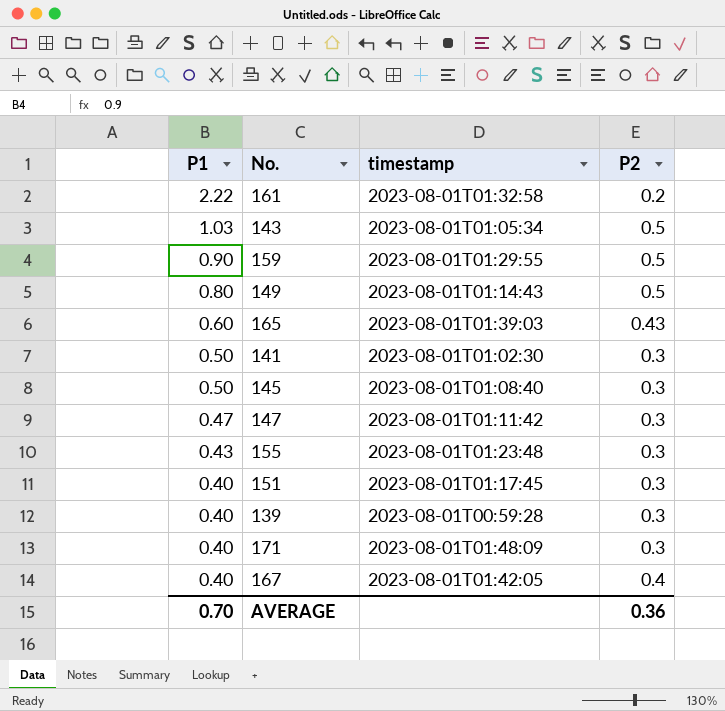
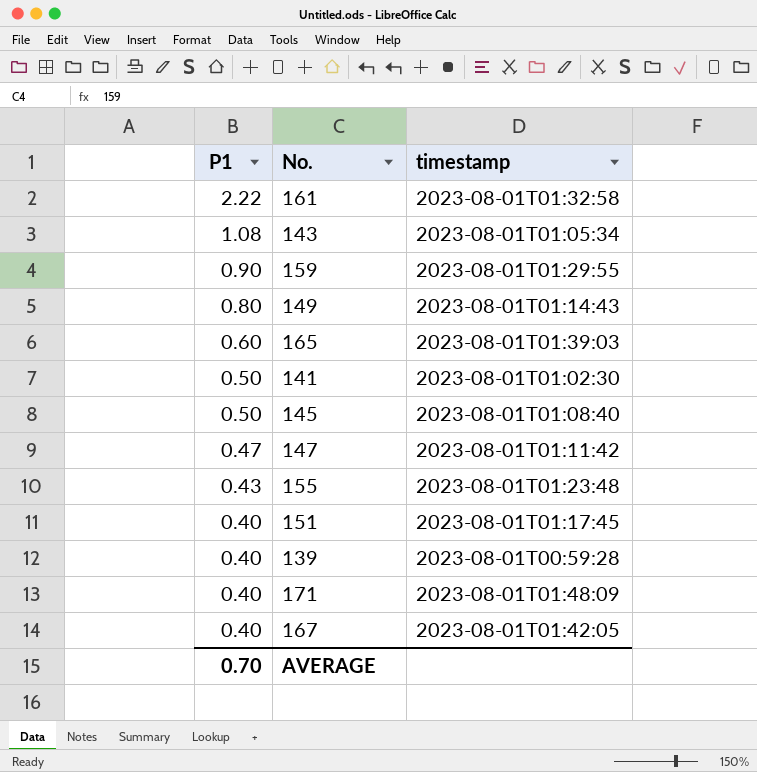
column P2 | position: 4 -> none
143 | P1: 1.03 -> 1.08

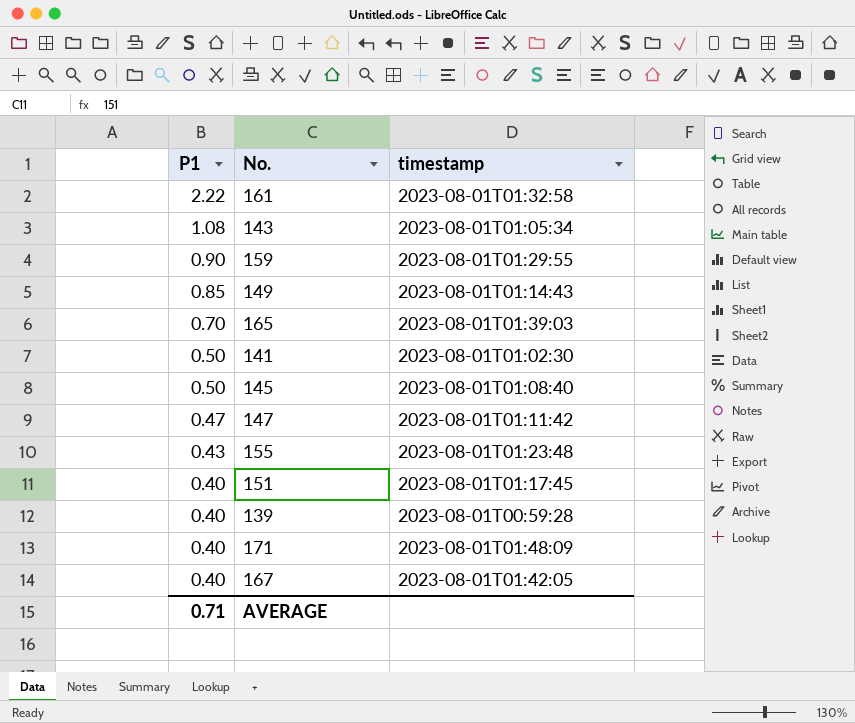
149 | P1: 0.80 -> 0.85
165 | P1: 0.60 -> 0.70
AVERAGE | P1: 0.70 -> 0.71

